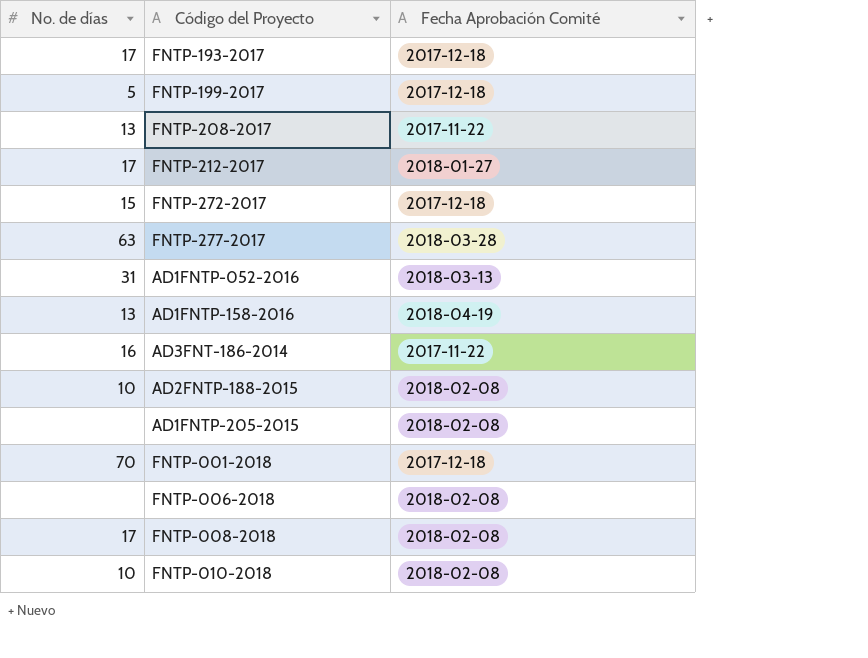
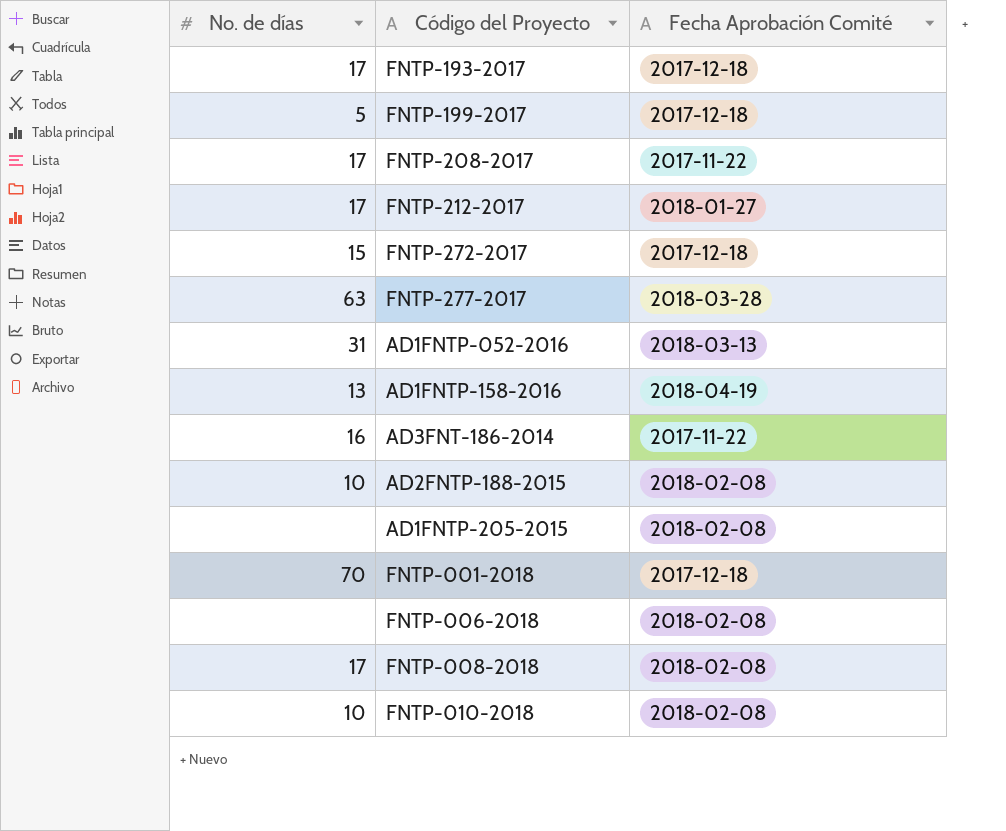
FNTP-208-2017 | No. de días: 13 -> 17

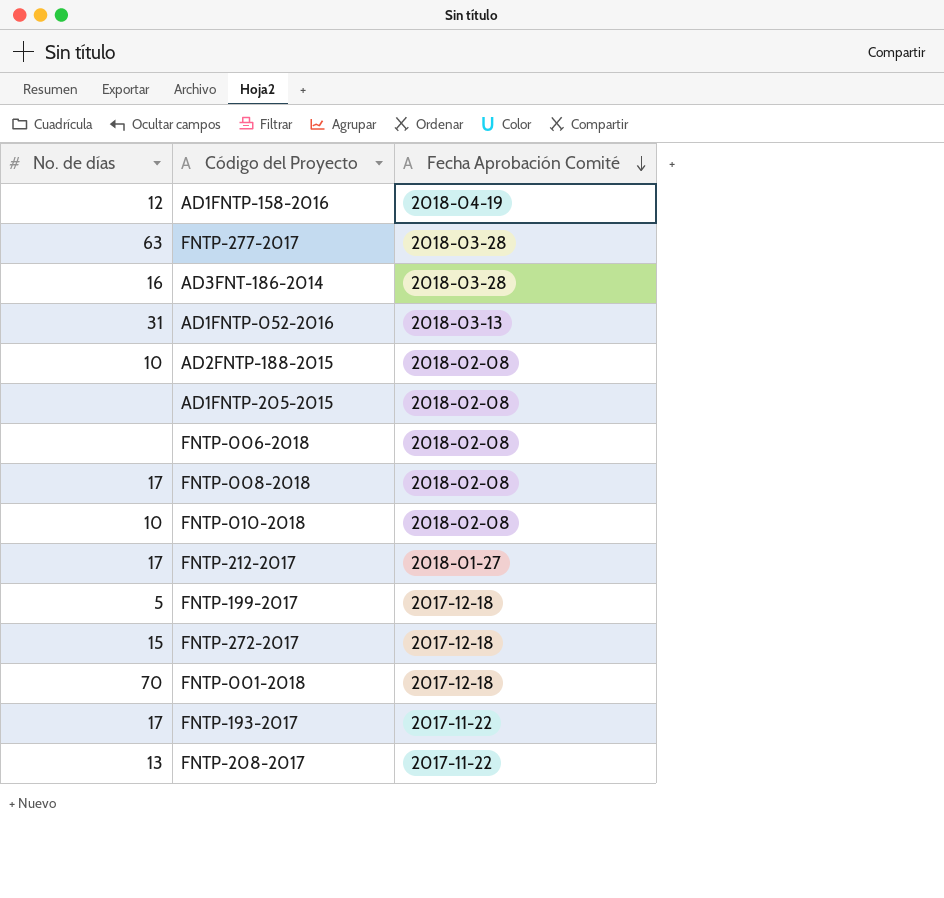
row order: none -> Fecha Aprobación Comité descending
AD1FNTP-158-2016 | No. de días: 13 -> 12
AD3FNT-186-2014 | Fecha Aprobación Comité: 2017-11-22 -> 2018-03-28
FNTP-193-2017 | Fecha Aprobación Comité: 2017-12-18 -> 2017-11-22
FNTP-208-2017 | No. de días: 17 -> 13

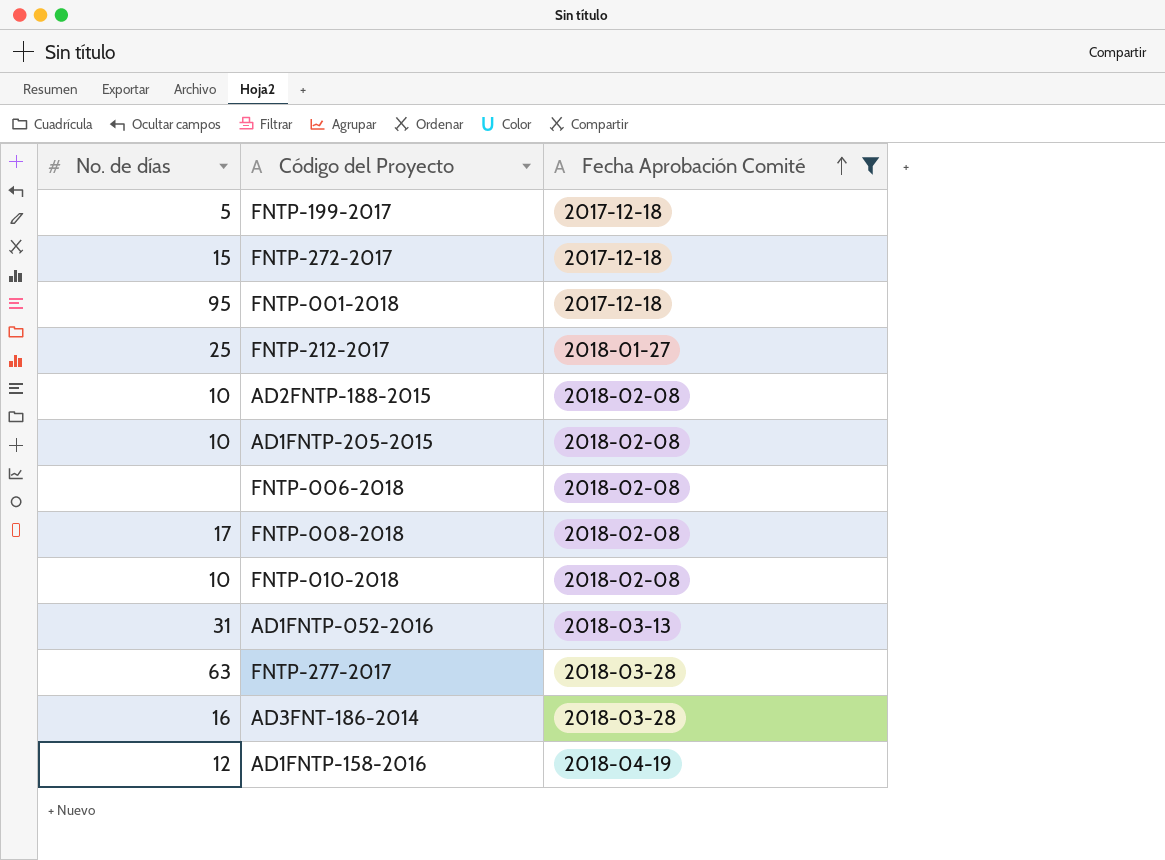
filter: none -> Fecha Aprobación Comité != 2017-11-22
row order: Fecha Aprobación Comité descending -> Fecha Aprobación Comité ascending
FNTP-001-2018 | No. de días: 70 -> 95
FNTP-212-2017 | No. de días: 17 -> 25
AD1FNTP-205-2015 | No. de días: none -> 10

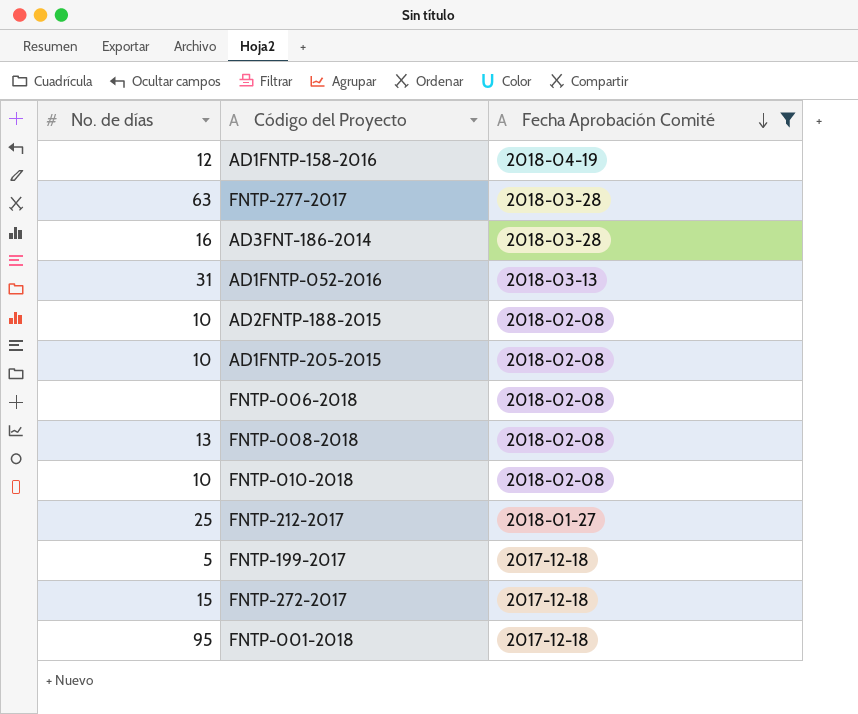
row order: Fecha Aprobación Comité ascending -> Fecha Aprobación Comité descending
FNTP-008-2018 | No. de días: 17 -> 13

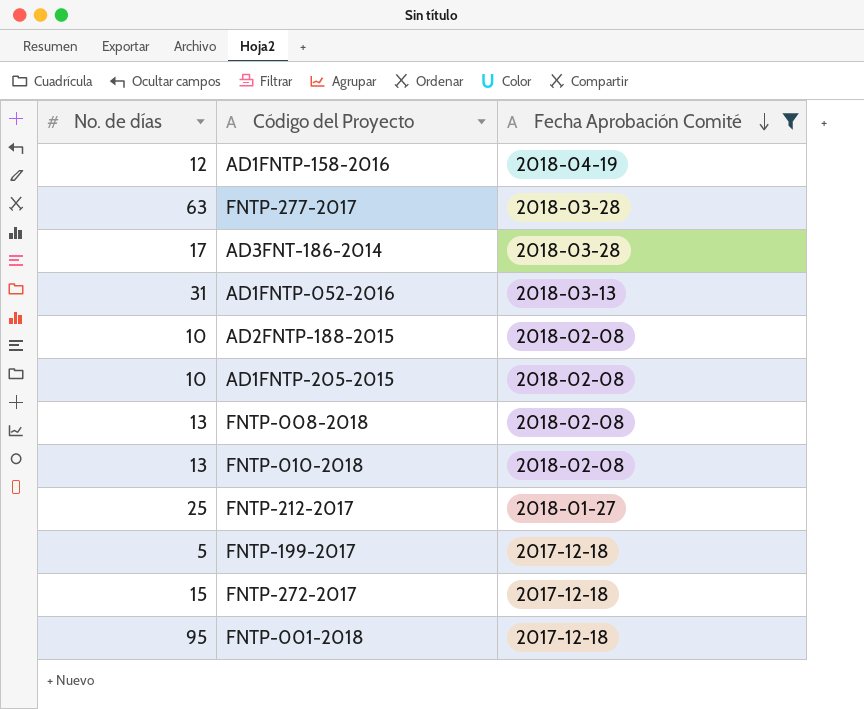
row FNTP-006-2018: none | 2018-02-08 -> none
AD3FNT-186-2014 | No. de días: 16 -> 17
FNTP-010-2018 | No. de días: 10 -> 13

